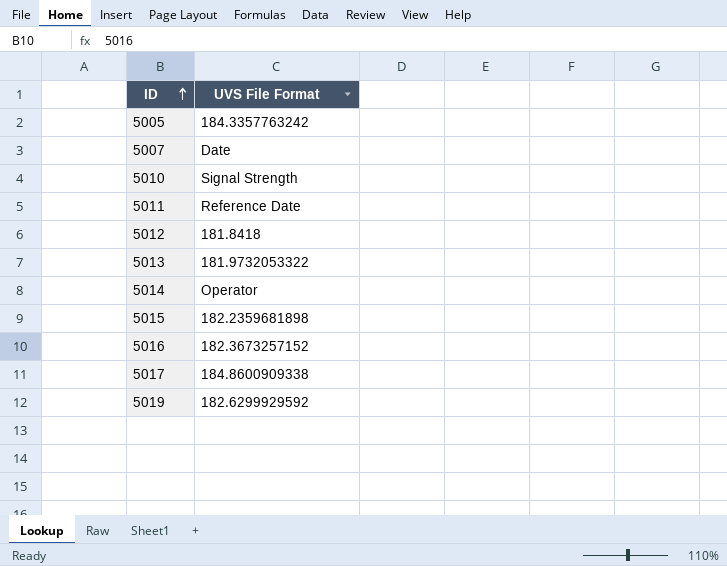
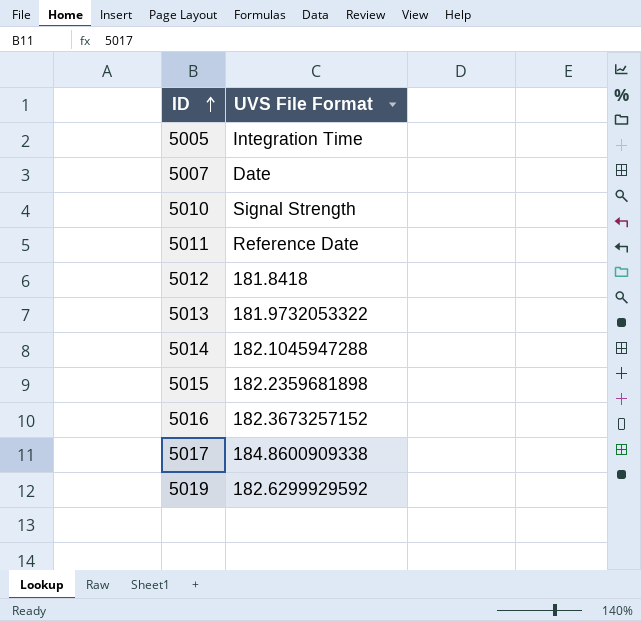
5005 | UVS File Format: 184.3357763242 -> Integration Time
5014 | UVS File Format: Operator -> 182.1045947288

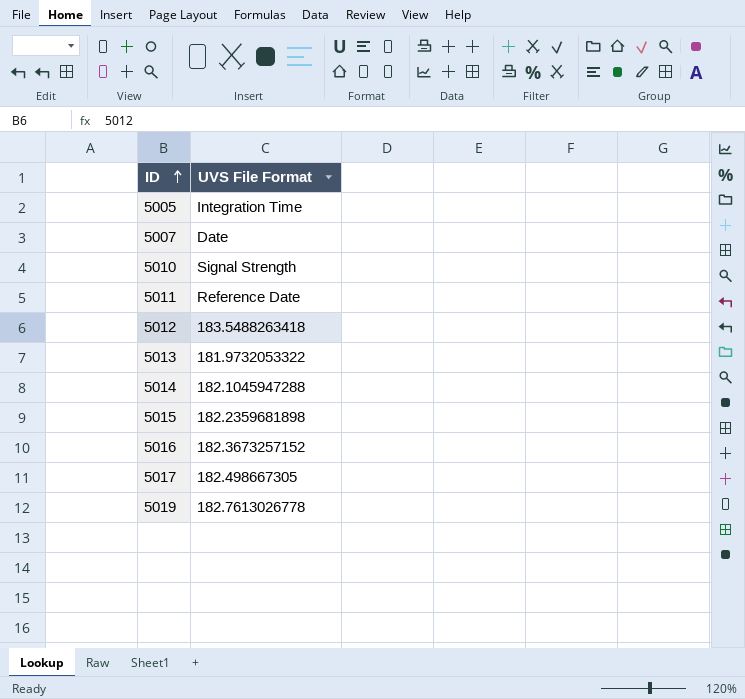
5012 | UVS File Format: 181.8418 -> 183.5488263418
5017 | UVS File Format: 184.8600909338 -> 182.498667305
5019 | UVS File Format: 182.6299929592 -> 182.7613026778

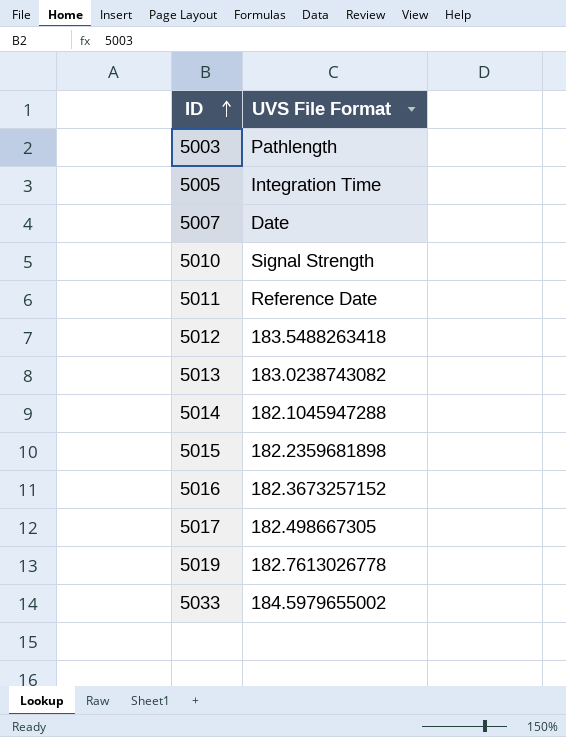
row 5003: none -> Pathlength
5013 | UVS File Format: 181.9732053322 -> 183.0238743082
row 5033: none -> 184.5979655002

